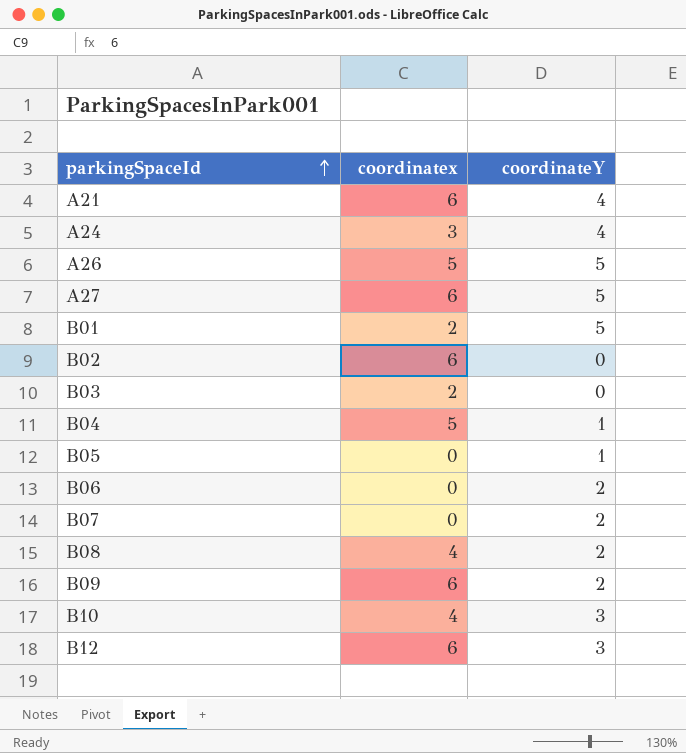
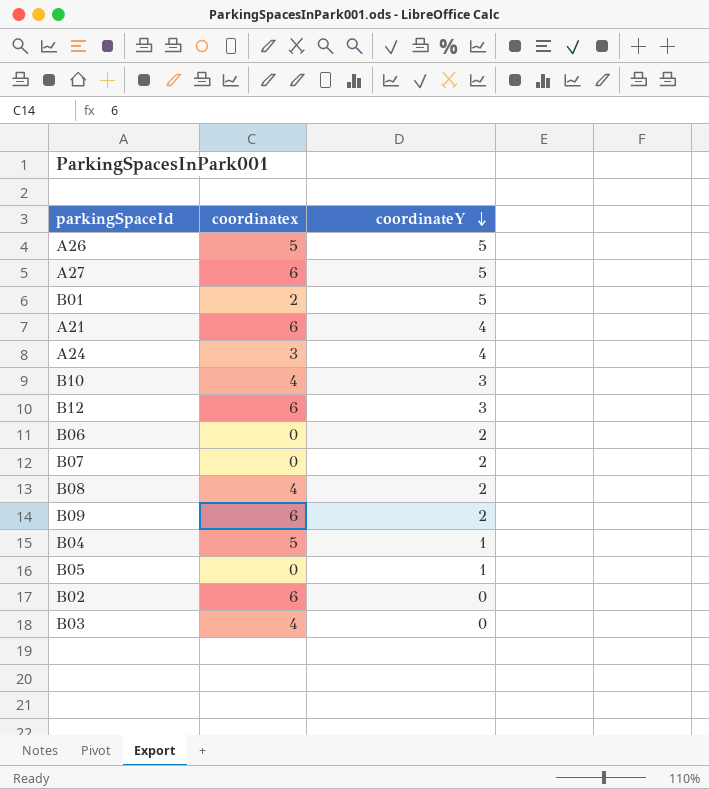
row order: parkingSpaceId ascending -> coordinateY descending
B03 | coordinatex: 2 -> 4

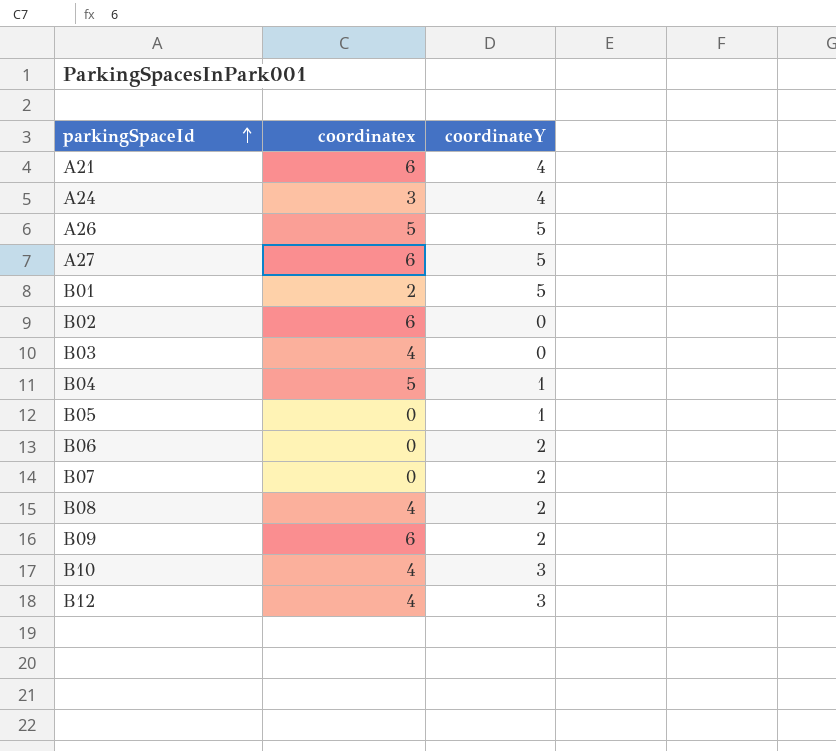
row order: coordinateY descending -> parkingSpaceId ascending
B12 | coordinatex: 6 -> 4

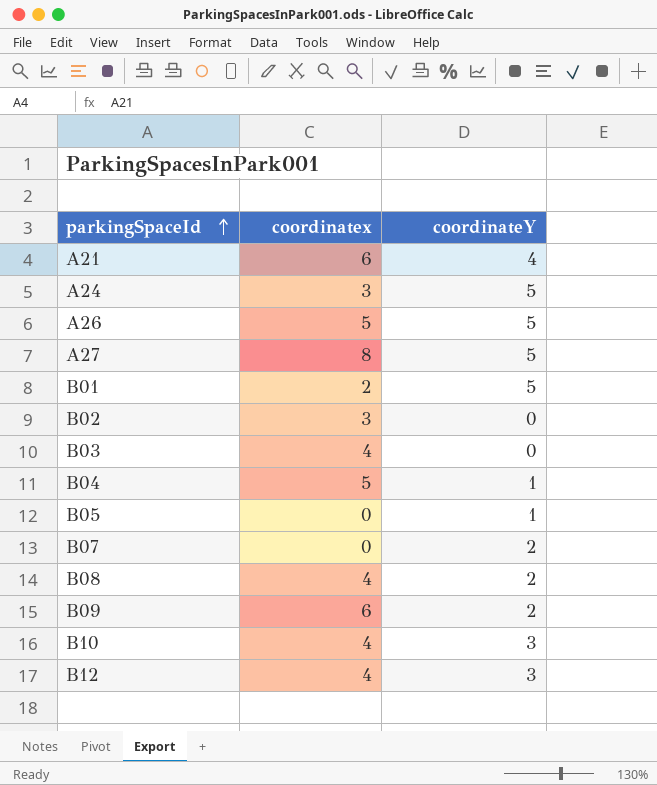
row B06: 0 | 2 -> none
A24 | coordinateY: 4 -> 5
A27 | coordinatex: 6 -> 8
B02 | coordinatex: 6 -> 3

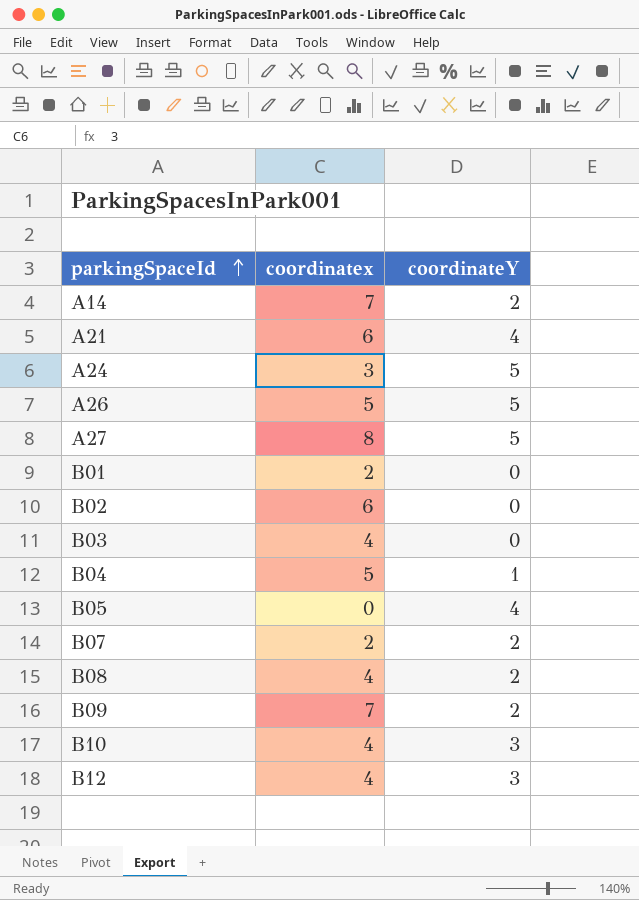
row A14: none -> 7 | 2
B01 | coordinateY: 5 -> 0
B02 | coordinatex: 3 -> 6
B05 | coordinateY: 1 -> 4
B07 | coordinatex: 0 -> 2
B09 | coordinatex: 6 -> 7

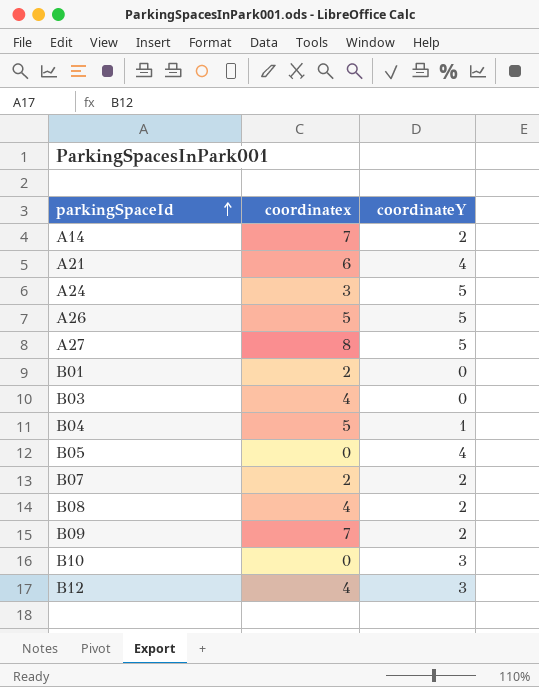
row B02: 6 | 0 -> none
B10 | coordinatex: 4 -> 0

